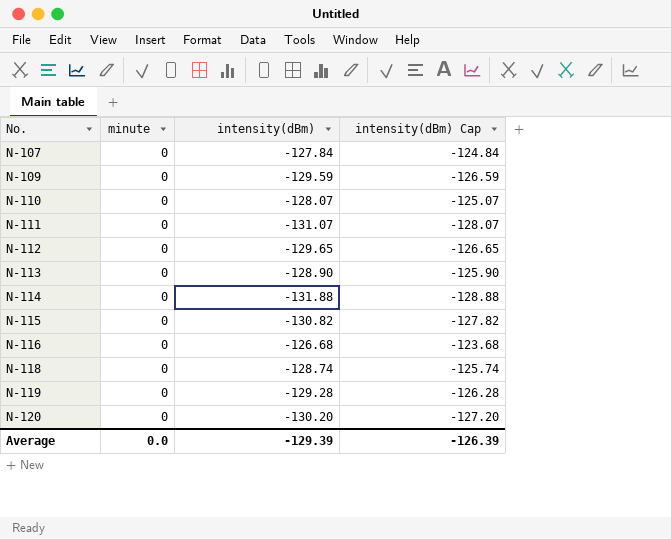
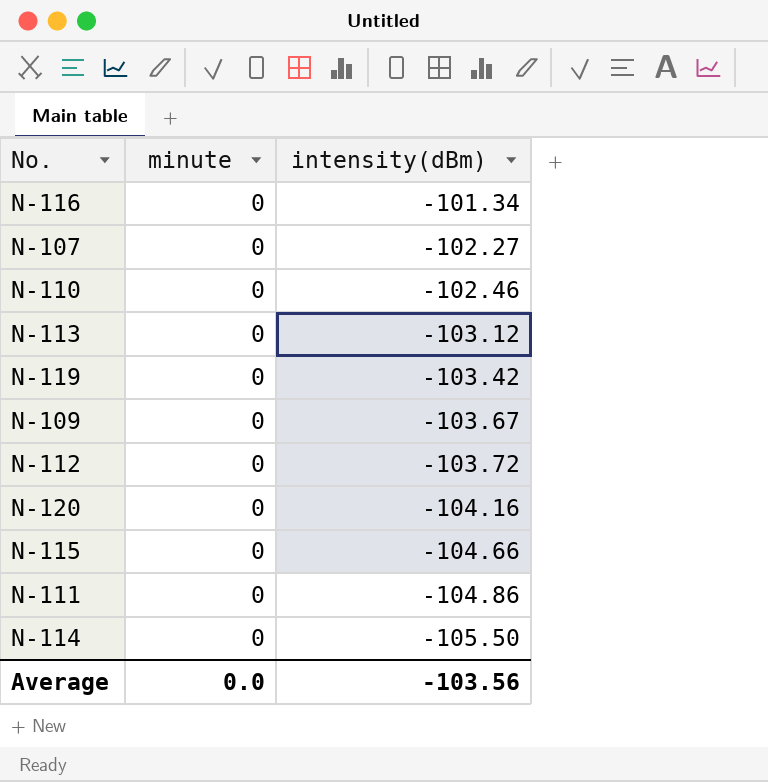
row order: No. ascending -> intensity(dBm) descending
column intensity(dBm) Cap | formula: [intensity(dBm)] + 3 -> none
row N-118: 0 | -128.74 | -125.74 -> none
N-116 | intensity(dBm): -126.68 -> -101.34
N-107 | intensity(dBm): -127.84 -> -102.27
N-110 | intensity(dBm): -128.07 -> -102.46
N-113 | intensity(dBm): -128.90 -> -103.12
N-119 | intensity(dBm): -129.28 -> -103.42
N-109 | intensity(dBm): -129.59 -> -103.67
N-112 | intensity(dBm): -129.65 -> -103.72
N-120 | intensity(dBm): -130.20 -> -104.16
N-115 | intensity(dBm): -130.82 -> -104.66
N-111 | intensity(dBm): -131.07 -> -104.86
N-114 | intensity(dBm): -131.88 -> -105.50
Average | intensity(dBm): -129.39 -> -103.56

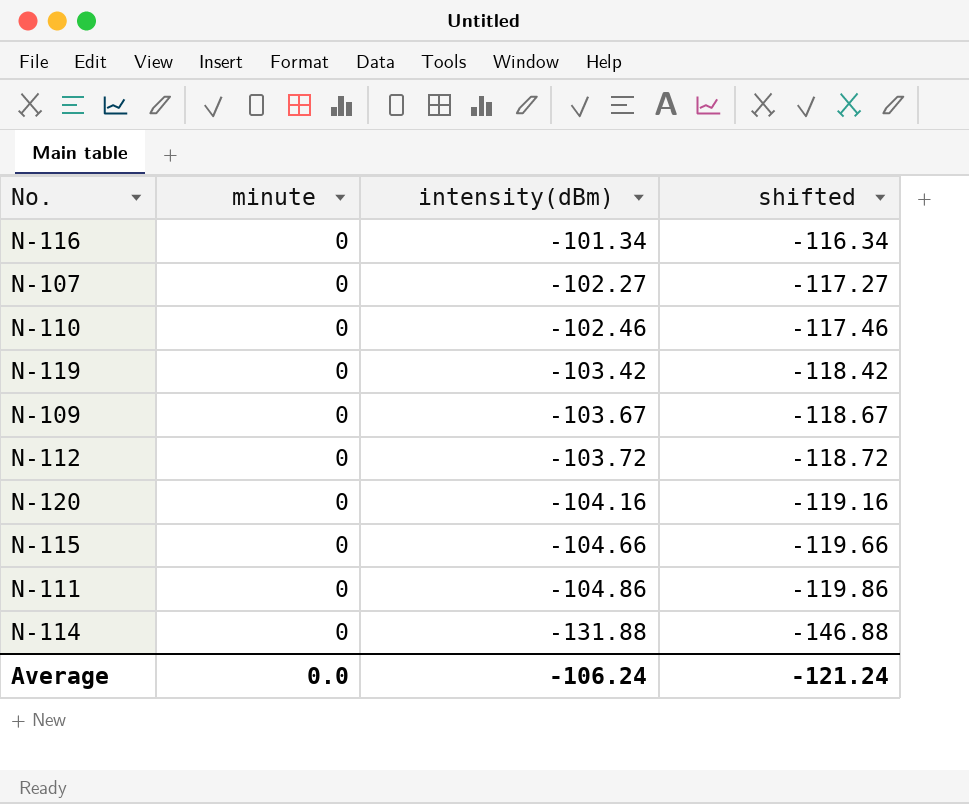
column shifted | formula: none -> [intensity(dBm)] - 15
row N-113: 0 | -103.12 -> none
N-114 | intensity(dBm): -105.50 -> -131.88
Average | intensity(dBm): -103.56 -> -106.24

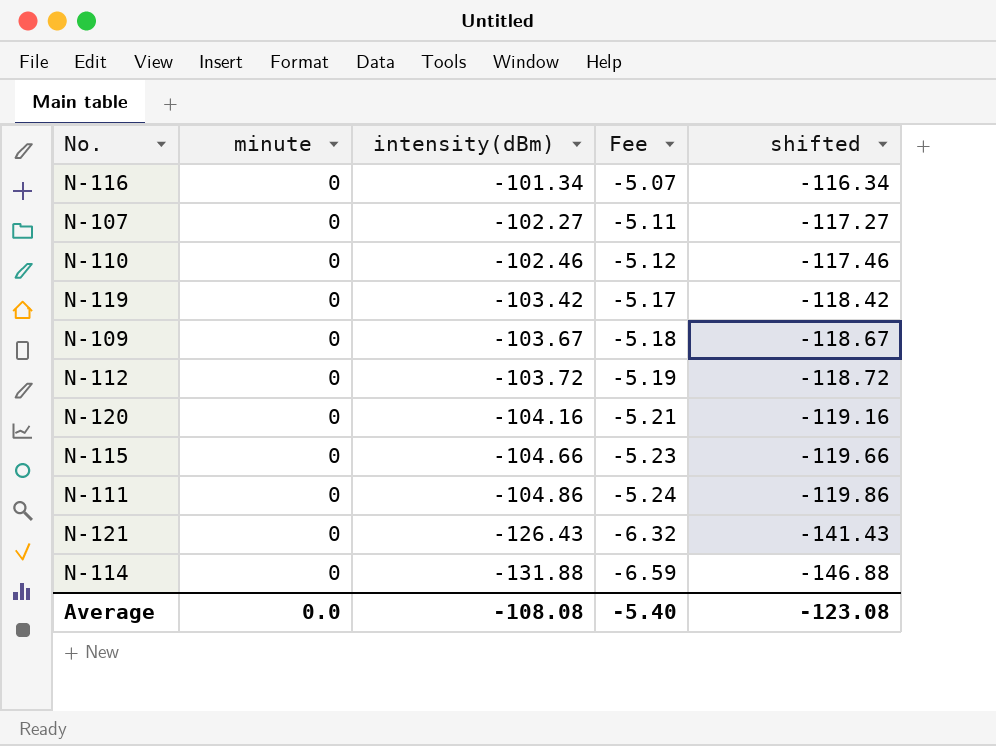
column Fee | formula: none -> [intensity(dBm)] * 0.05
row N-121: none -> 0 | -126.43 | -6.32 | -141.43
Average | intensity(dBm): -106.24 -> -108.08
Average | shifted: -121.24 -> -123.08

